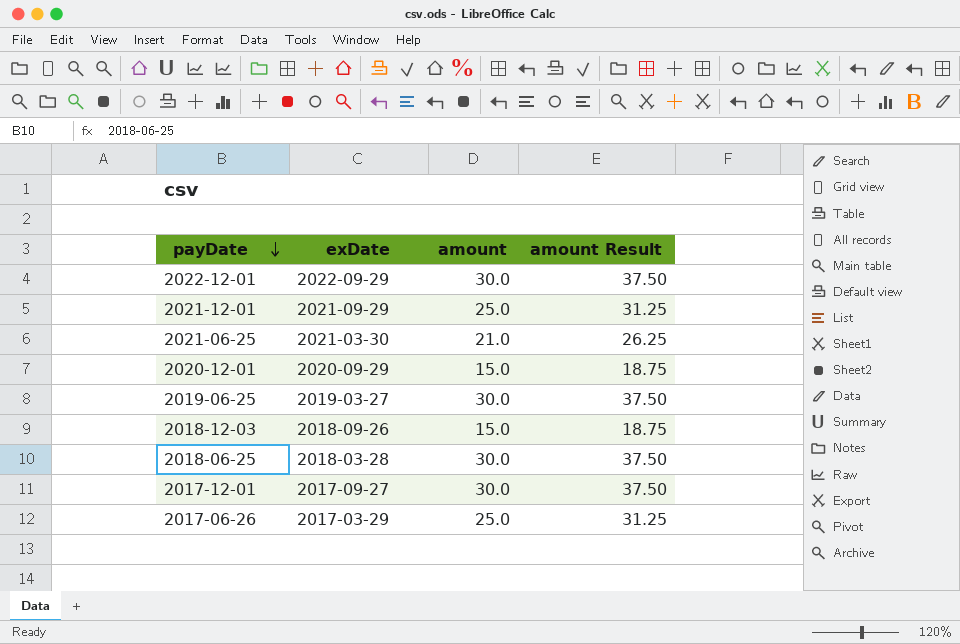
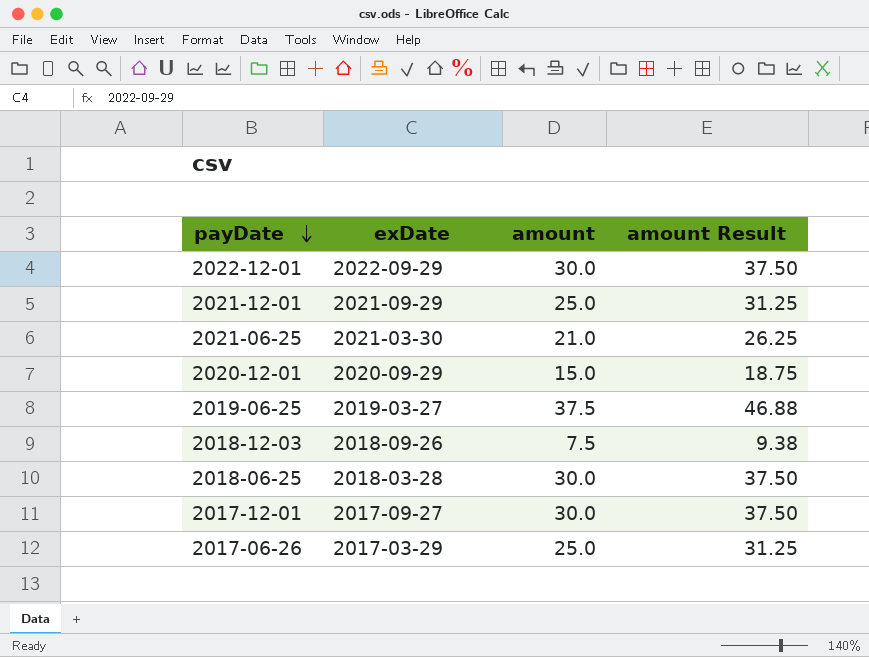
2019-06-25 | amount: 30.0 -> 37.5
2019-06-25 | amount Result: 37.50 -> 46.88
2018-12-03 | amount: 15.0 -> 7.5
2018-12-03 | amount Result: 18.75 -> 9.38

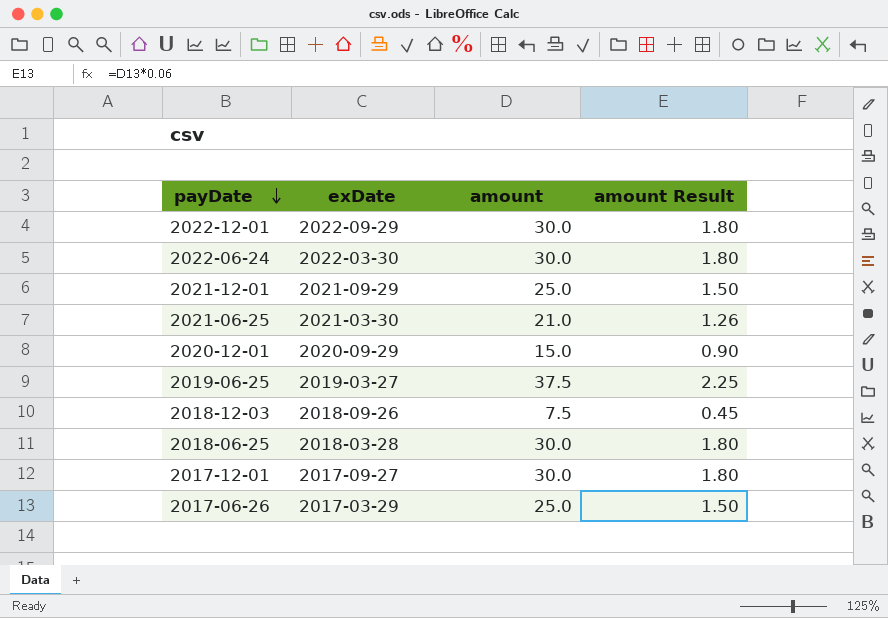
column amount Result | formula: [amount] * 1.25 -> [amount] * 0.06
row 2022-06-24: none -> 2022-03-30 | 30.0 | 1.80

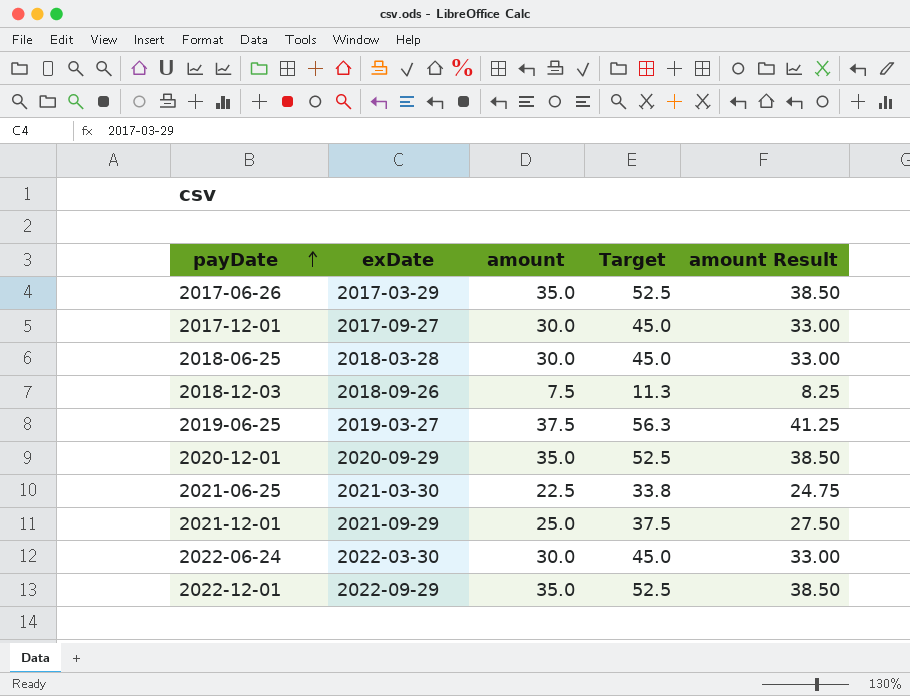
row order: payDate descending -> payDate ascending
column Target | formula: none -> [amount] * 1.5
column amount Result | formula: [amount] * 0.06 -> [amount] * 1.1
2017-06-26 | amount: 25.0 -> 35.0
2020-12-01 | amount: 15.0 -> 35.0
2021-06-25 | amount: 21.0 -> 22.5
2022-12-01 | amount: 30.0 -> 35.0

